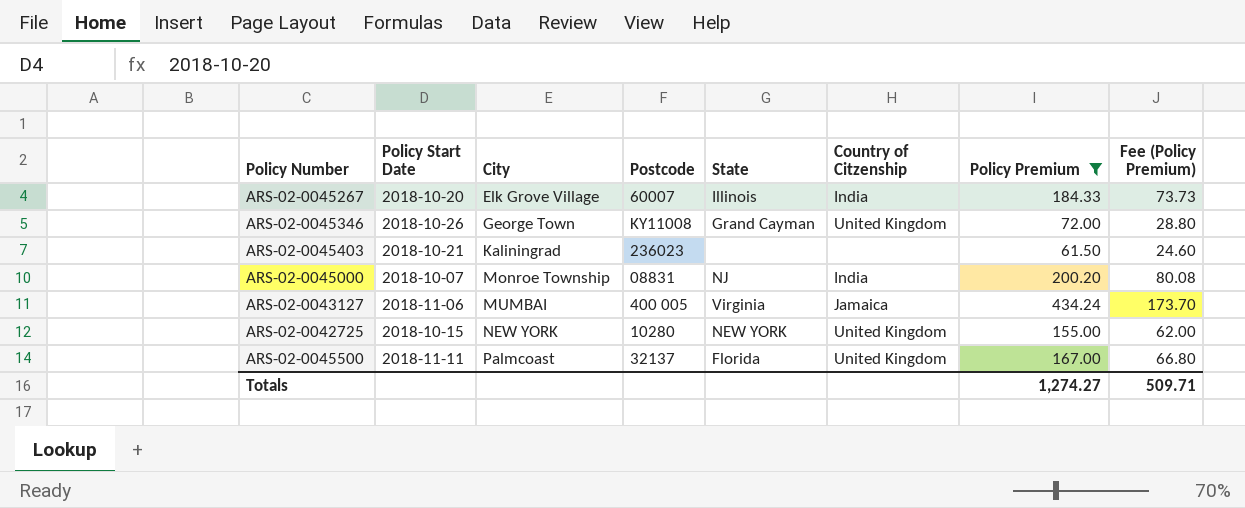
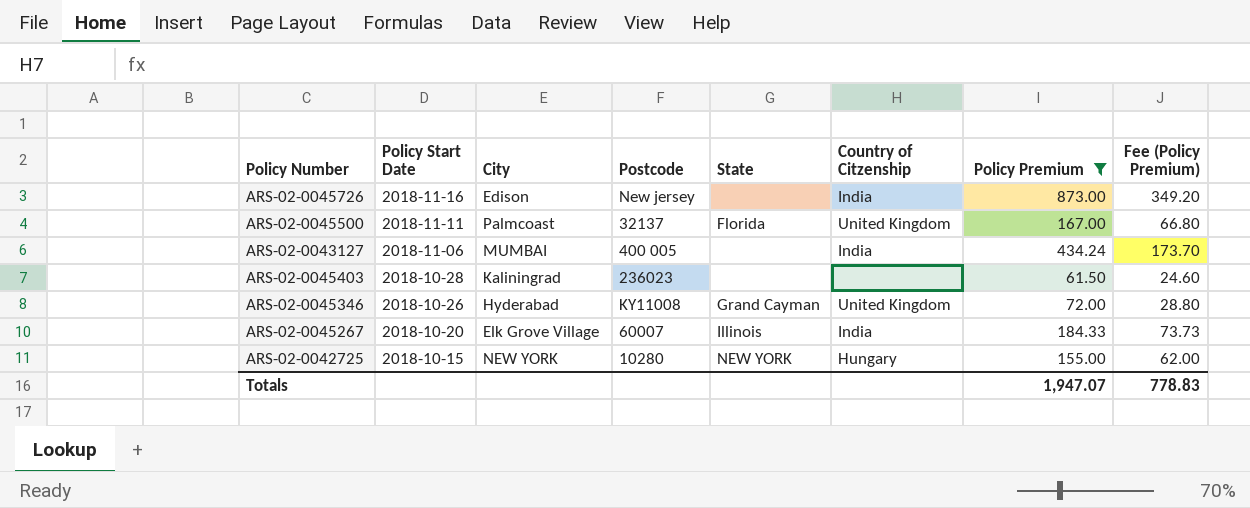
row order: City ascending -> Policy Start Date descending
row ARS-02-0045000: 2018-10-07 | Monroe Township | 08831 | NJ | India | 200.20 | 80.08 -> none
row ARS-02-0045726: none -> 2018-11-16 | Edison | New jersey | none | India | 873.00 | 349.20
ARS-02-0043127 | State: Virginia -> none
ARS-02-0043127 | Country of Citzenship: Jamaica -> India
ARS-02-0045403 | Policy Start Date: 2018-10-21 -> 2018-10-28
ARS-02-0045346 | City: George Town -> Hyderabad
ARS-02-0042725 | Country of Citzenship: United Kingdom -> Hungary
Totals | Policy Premium: 1,274.27 -> 1,947.07
Totals | Fee (Policy Premium): 509.71 -> 778.83

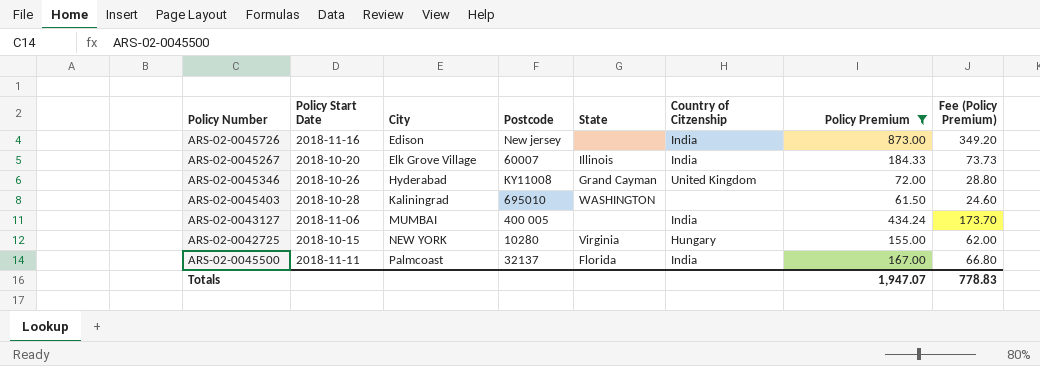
row order: Policy Start Date descending -> City ascending
ARS-02-0045403 | Postcode: 236023 -> 695010
ARS-02-0045403 | State: none -> WASHINGTON
ARS-02-0042725 | State: NEW YORK -> Virginia
ARS-02-0045500 | Country of Citzenship: United Kingdom -> India

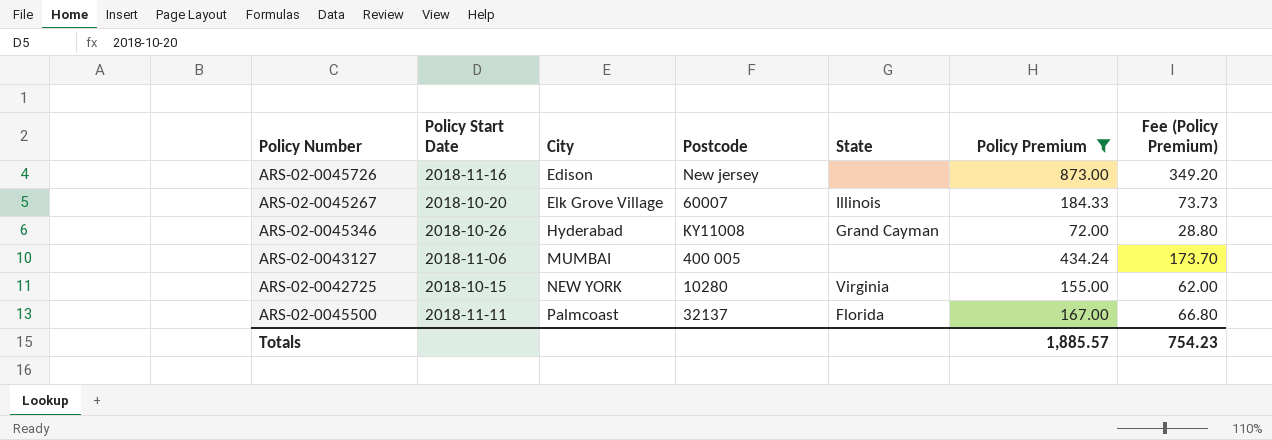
column Country of Citzenship | position: 6 -> none
row ARS-02-0045403: 2018-10-28 | Kaliningrad | 695010 | WASHINGTON | none | 61.50 | 24.60 -> none
Totals | Policy Premium: 1,947.07 -> 1,885.57
Totals | Fee (Policy Premium): 778.83 -> 754.23

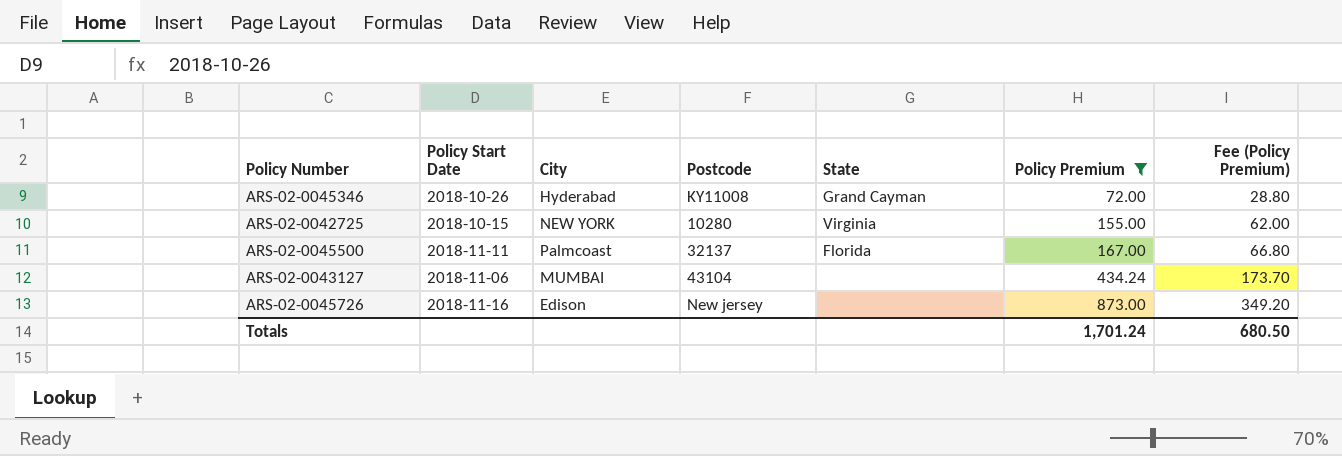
row order: City ascending -> Policy Premium ascending
row ARS-02-0045267: 2018-10-20 | Elk Grove Village | 60007 | Illinois | 184.33 | 73.73 -> none
ARS-02-0043127 | Postcode: 400 005 -> 43104
Totals | Policy Premium: 1,885.57 -> 1,701.24
Totals | Fee (Policy Premium): 754.23 -> 680.50

